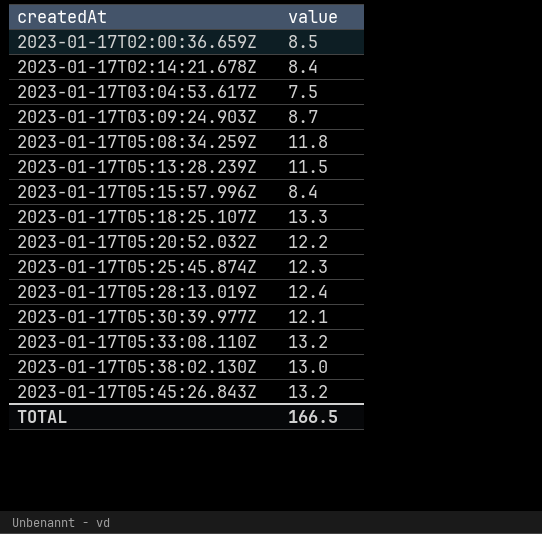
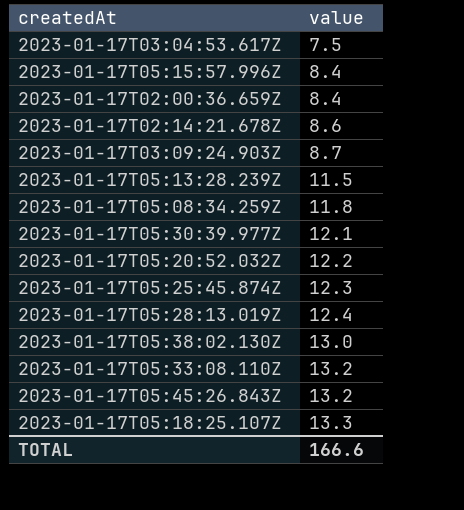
row order: createdAt ascending -> value ascending
2023-01-17T02:00:36.659Z | value: 8.5 -> 8.4
2023-01-17T02:14:21.678Z | value: 8.4 -> 8.6
TOTAL | value: 166.5 -> 166.6

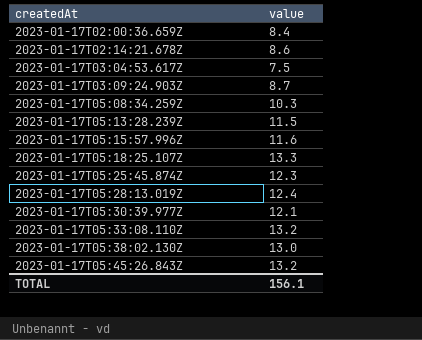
row order: value ascending -> createdAt ascending
row 2023-01-17T05:20:52.032Z: 12.2 -> none
2023-01-17T05:08:34.259Z | value: 11.8 -> 10.3
2023-01-17T05:15:57.996Z | value: 8.4 -> 11.6
TOTAL | value: 166.6 -> 156.1

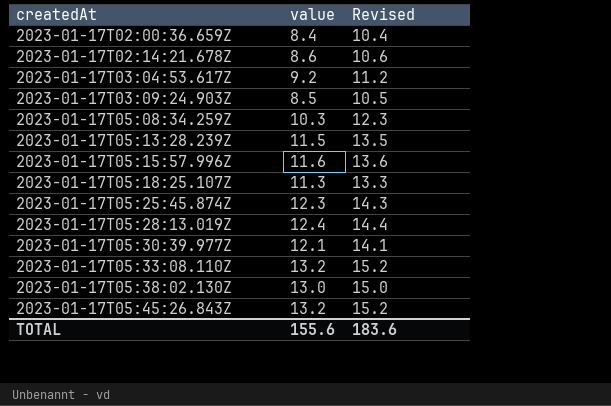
column Revised | formula: none -> [value] + 2
2023-01-17T03:04:53.617Z | value: 7.5 -> 9.2
2023-01-17T03:09:24.903Z | value: 8.7 -> 8.5
2023-01-17T05:18:25.107Z | value: 13.3 -> 11.3
TOTAL | value: 156.1 -> 155.6

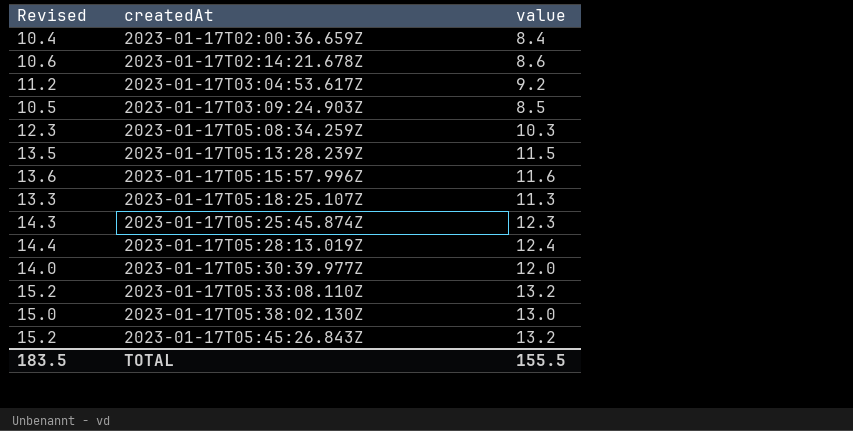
column Revised | position: 3 -> 1
2023-01-17T05:30:39.977Z | Revised: 14.1 -> 14.0
2023-01-17T05:30:39.977Z | value: 12.1 -> 12.0
TOTAL | Revised: 183.6 -> 183.5
TOTAL | value: 155.6 -> 155.5

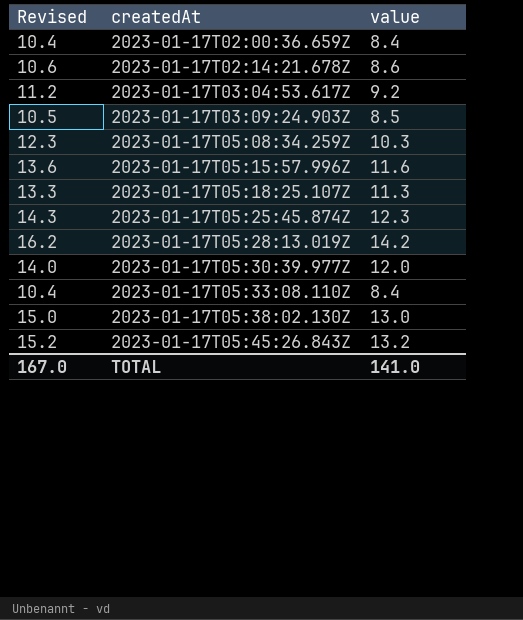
row 2023-01-17T05:13:28.239Z: 13.5 | 11.5 -> none
2023-01-17T05:28:13.019Z | Revised: 14.4 -> 16.2
2023-01-17T05:28:13.019Z | value: 12.4 -> 14.2
2023-01-17T05:33:08.110Z | Revised: 15.2 -> 10.4
2023-01-17T05:33:08.110Z | value: 13.2 -> 8.4
TOTAL | Revised: 183.5 -> 167.0
TOTAL | value: 155.5 -> 141.0

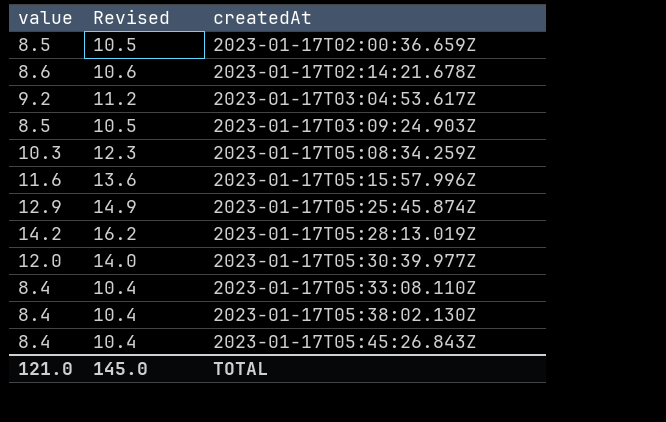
column value | position: 3 -> 1
row 2023-01-17T05:18:25.107Z: 13.3 | 11.3 -> none
2023-01-17T02:00:36.659Z | value: 8.4 -> 8.5
2023-01-17T02:00:36.659Z | Revised: 10.4 -> 10.5
2023-01-17T05:25:45.874Z | value: 12.3 -> 12.9
2023-01-17T05:25:45.874Z | Revised: 14.3 -> 14.9
2023-01-17T05:38:02.130Z | value: 13.0 -> 8.4
2023-01-17T05:38:02.130Z | Revised: 15.0 -> 10.4
2023-01-17T05:45:26.843Z | value: 13.2 -> 8.4
2023-01-17T05:45:26.843Z | Revised: 15.2 -> 10.4
TOTAL | value: 141.0 -> 121.0
TOTAL | Revised: 167.0 -> 145.0

